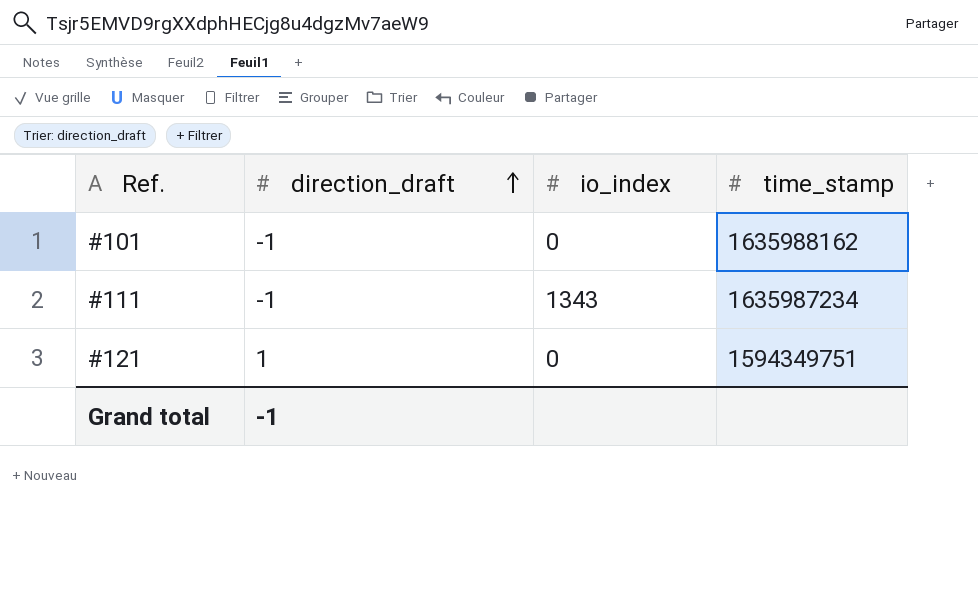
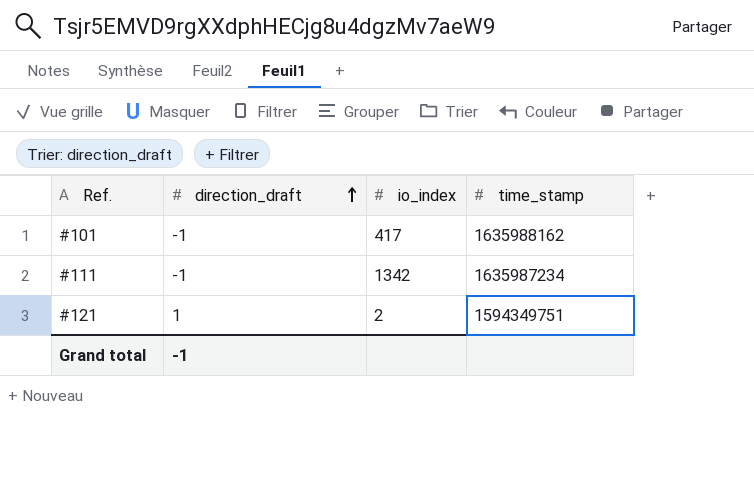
#101 | io_index: 0 -> 417
#111 | io_index: 1343 -> 1342
#121 | io_index: 0 -> 2

